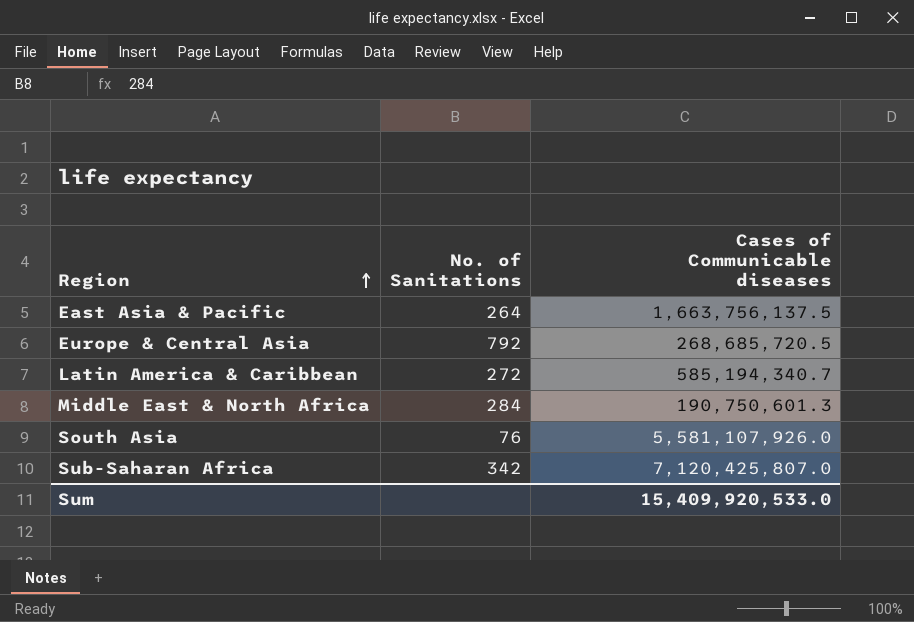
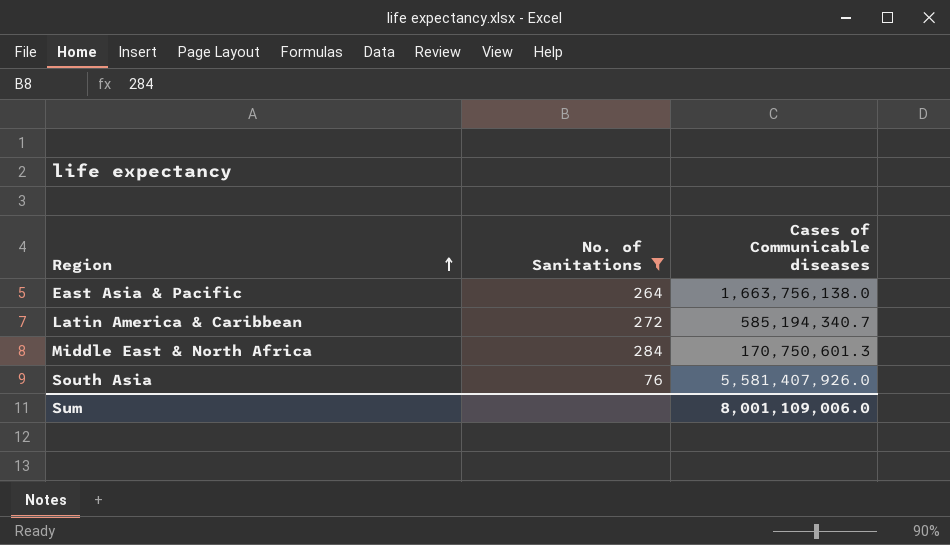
filter: none -> No. of Sanitations <= 284
East Asia & Pacific | Cases of Communicable diseases: 1,663,756,137.5 -> 1,663,756,138.0
Middle East & North Africa | Cases of Communicable diseases: 190,750,601.3 -> 170,750,601.3
South Asia | Cases of Communicable diseases: 5,581,107,926.0 -> 5,581,407,926.0
Sum | Cases of Communicable diseases: 15,409,920,533.0 -> 8,001,109,006.0

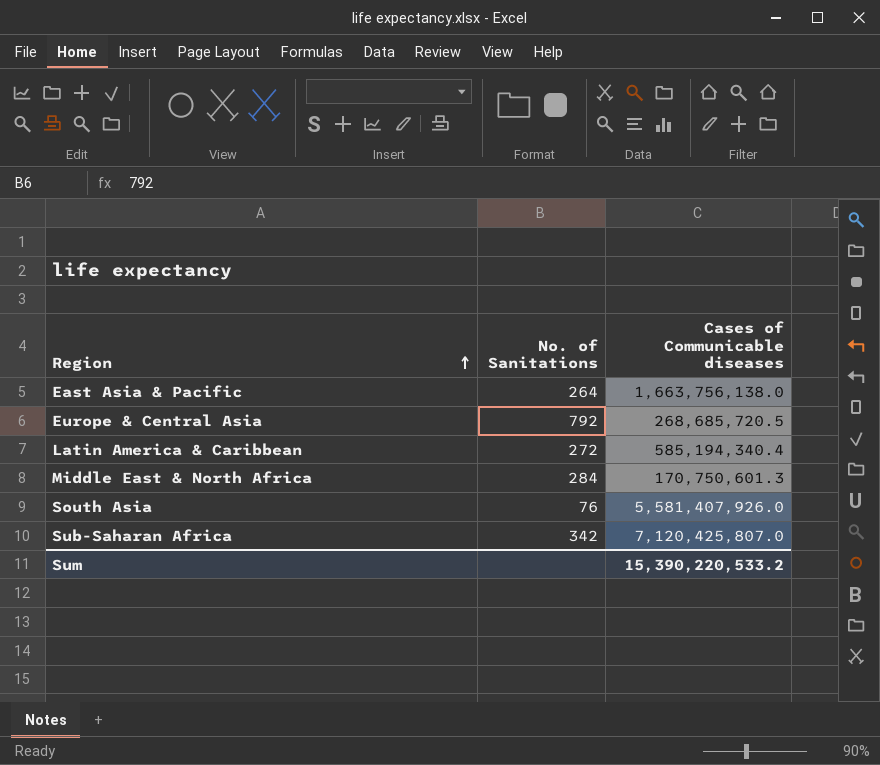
filter: No. of Sanitations <= 284 -> none
Latin America & Caribbean | Cases of Communicable diseases: 585,194,340.7 -> 585,194,340.4
Sum | Cases of Communicable diseases: 8,001,109,006.0 -> 15,390,220,533.2

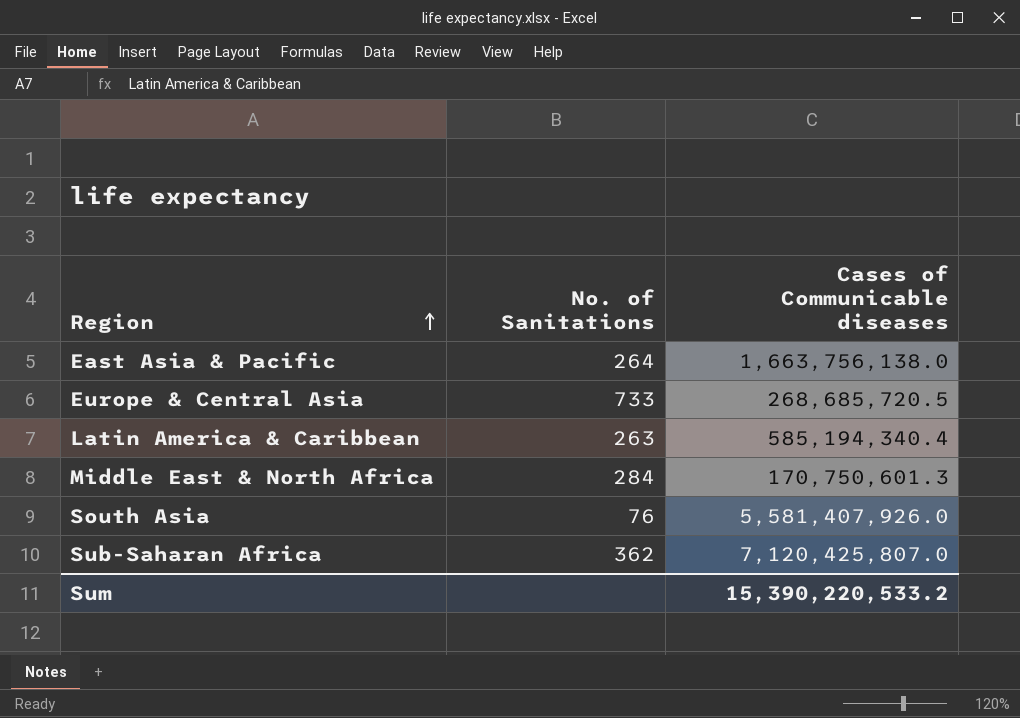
Europe & Central Asia | No. of Sanitations: 792 -> 733
Latin America & Caribbean | No. of Sanitations: 272 -> 263
Sub-Saharan Africa | No. of Sanitations: 342 -> 362

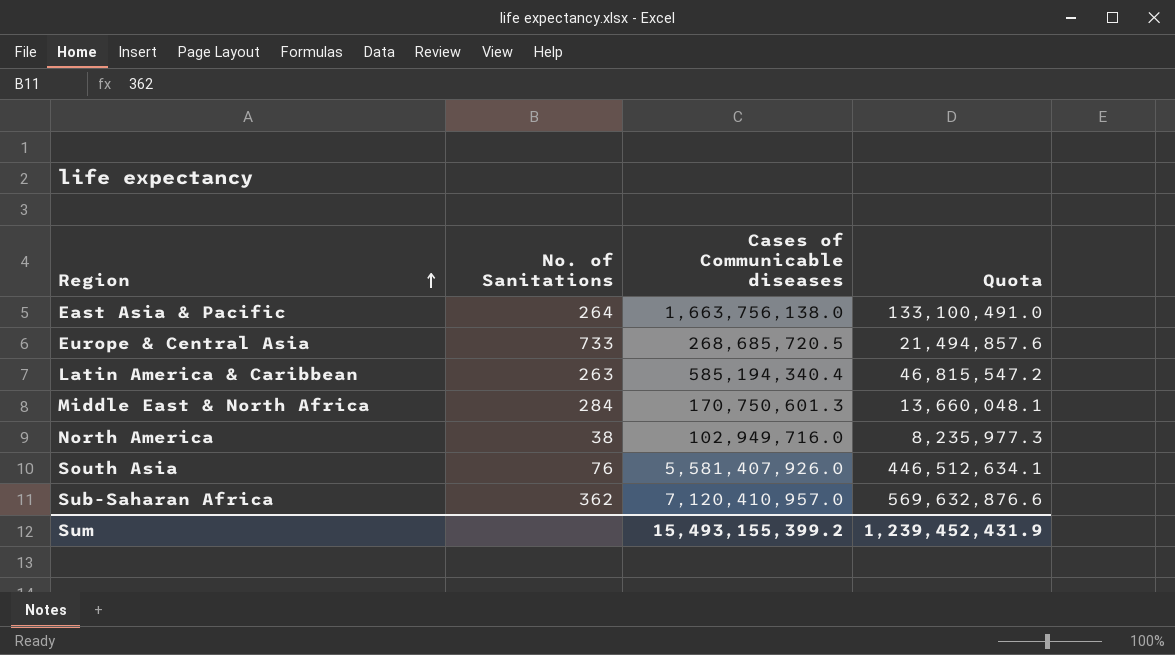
column Quota | formula: none -> [Cases of Communicable diseases] * 0.08
row North America: none -> 38 | 102,949,716.0 | 8,235,977.3
Sub-Saharan Africa | Cases of Communicable diseases: 7,120,425,807.0 -> 7,120,410,957.0
Sum | Cases of Communicable diseases: 15,390,220,533.2 -> 15,493,155,399.2

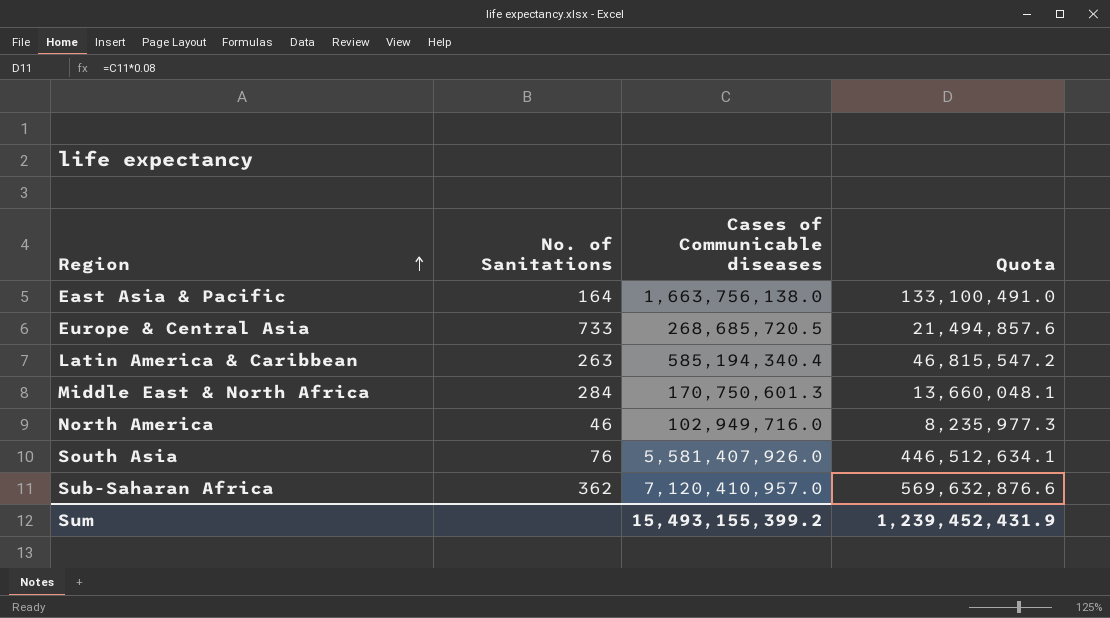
East Asia & Pacific | No. of Sanitations: 264 -> 164
North America | No. of Sanitations: 38 -> 46

